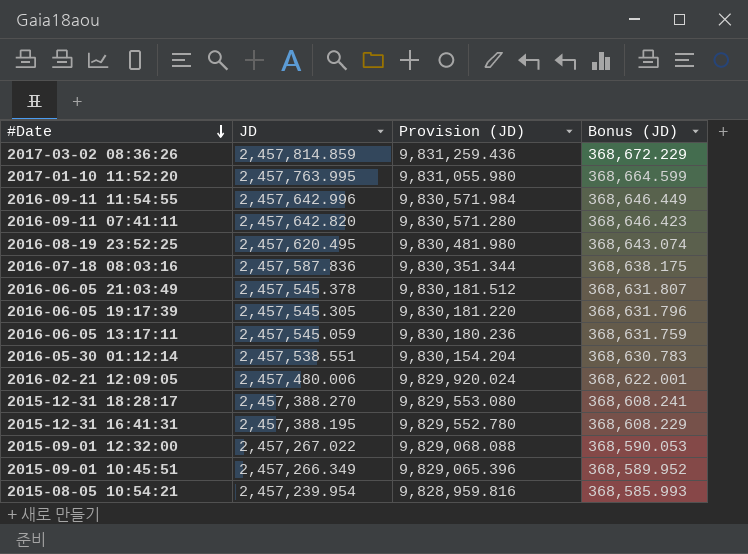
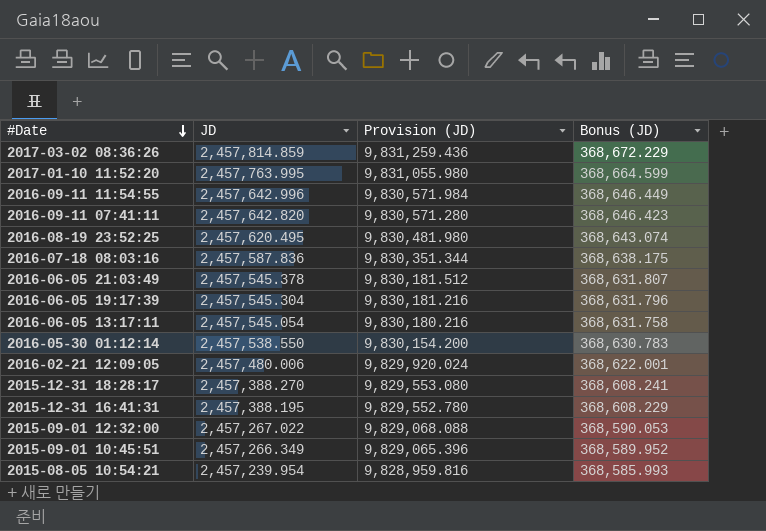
2016-06-05 19:17:39 | JD: 2,457,545.305 -> 2,457,545.304
2016-06-05 19:17:39 | Provision (JD): 9,830,181.220 -> 9,830,181.216
2016-06-05 13:17:11 | JD: 2,457,545.059 -> 2,457,545.054
2016-06-05 13:17:11 | Provision (JD): 9,830,180.236 -> 9,830,180.216
2016-06-05 13:17:11 | Bonus (JD): 368,631.759 -> 368,631.758
2016-05-30 01:12:14 | JD: 2,457,538.551 -> 2,457,538.550
2016-05-30 01:12:14 | Provision (JD): 9,830,154.204 -> 9,830,154.200

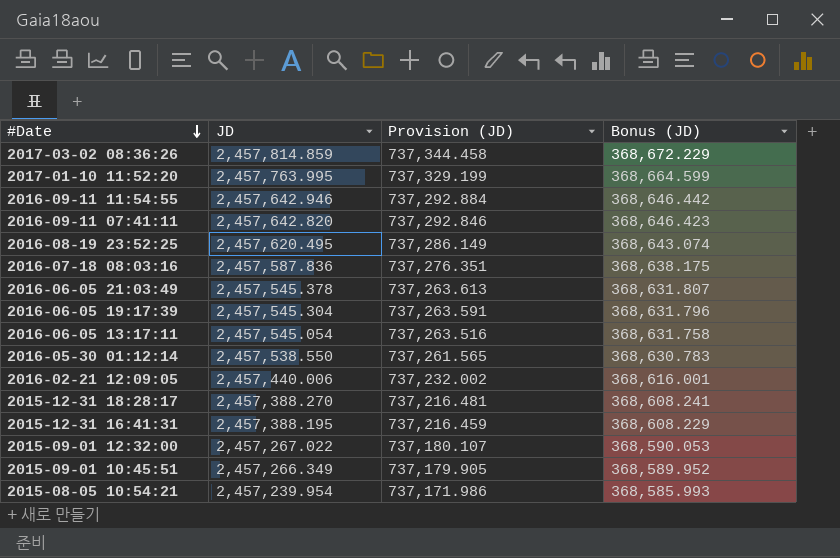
column Provision (JD) | formula: [JD] * 4 -> [JD] * 0.3
2016-09-11 11:54:55 | JD: 2,457,642.996 -> 2,457,642.946
2016-09-11 11:54:55 | Bonus (JD): 368,646.449 -> 368,646.442
2016-02-21 12:09:05 | JD: 2,457,480.006 -> 2,457,440.006
2016-02-21 12:09:05 | Bonus (JD): 368,622.001 -> 368,616.001

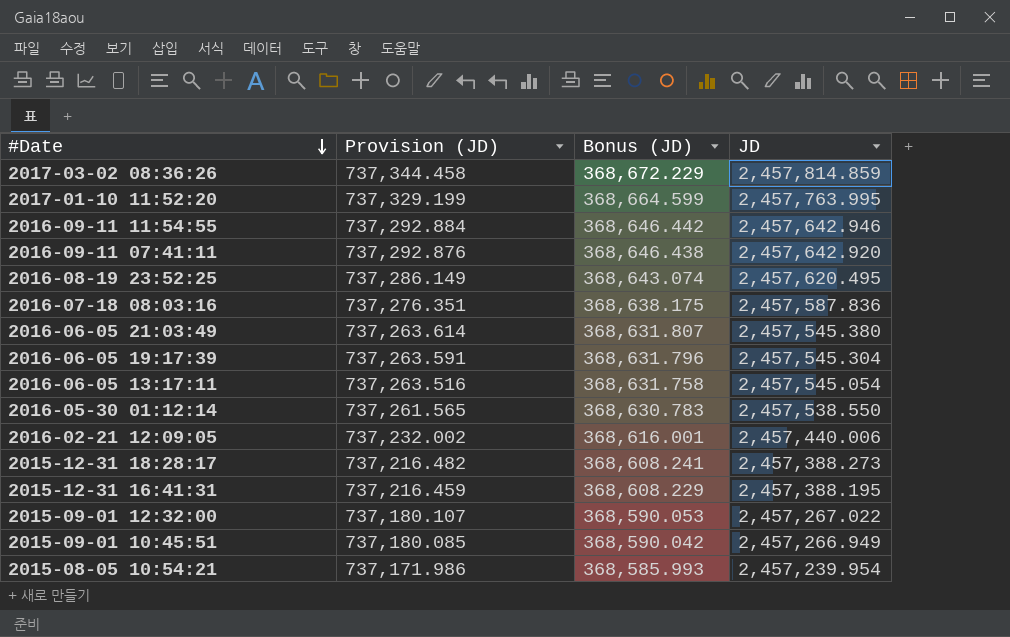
column JD | position: 2 -> 4
2016-09-11 07:41:11 | Provision (JD): 737,292.846 -> 737,292.876
2016-09-11 07:41:11 | Bonus (JD): 368,646.423 -> 368,646.438
2016-09-11 07:41:11 | JD: 2,457,642.820 -> 2,457,642.920
2016-06-05 21:03:49 | Provision (JD): 737,263.613 -> 737,263.614
2016-06-05 21:03:49 | JD: 2,457,545.378 -> 2,457,545.380
2015-12-31 18:28:17 | Provision (JD): 737,216.481 -> 737,216.482
2015-12-31 18:28:17 | JD: 2,457,388.270 -> 2,457,388.273
2015-09-01 10:45:51 | Provision (JD): 737,179.905 -> 737,180.085
2015-09-01 10:45:51 | Bonus (JD): 368,589.952 -> 368,590.042
2015-09-01 10:45:51 | JD: 2,457,266.349 -> 2,457,266.949

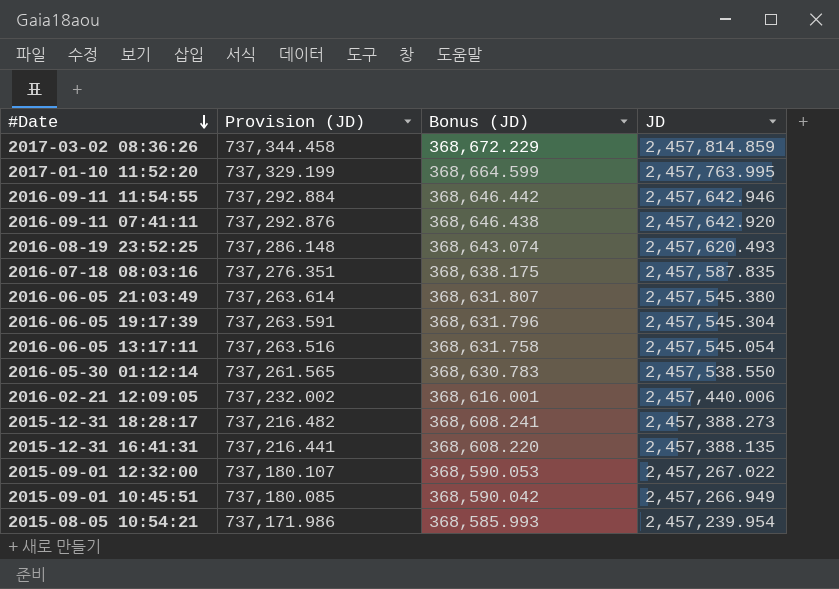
2016-08-19 23:52:25 | Provision (JD): 737,286.149 -> 737,286.148
2016-08-19 23:52:25 | JD: 2,457,620.495 -> 2,457,620.493
2016-07-18 08:03:16 | JD: 2,457,587.836 -> 2,457,587.835
2015-12-31 16:41:31 | Provision (JD): 737,216.459 -> 737,216.441
2015-12-31 16:41:31 | Bonus (JD): 368,608.229 -> 368,608.220
2015-12-31 16:41:31 | JD: 2,457,388.195 -> 2,457,388.135

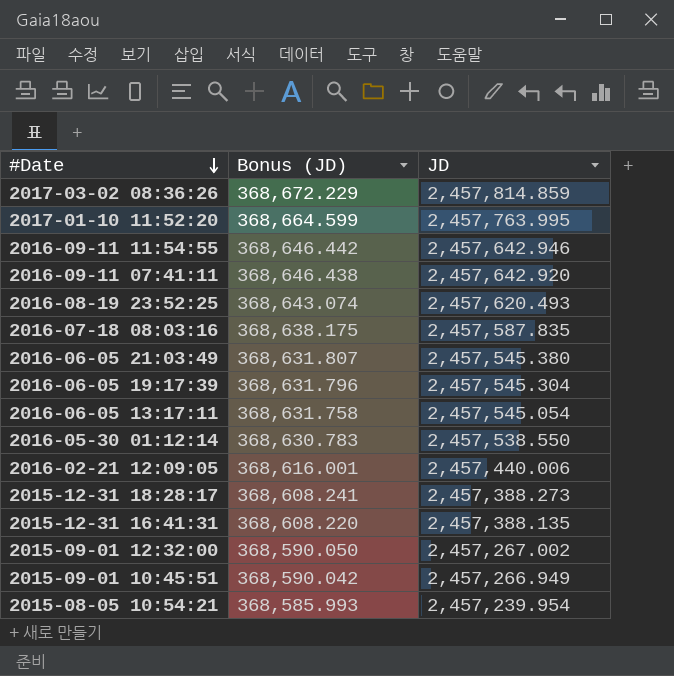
column Provision (JD) | formula: [JD] * 0.3 -> none
2015-09-01 12:32:00 | Bonus (JD): 368,590.053 -> 368,590.050
2015-09-01 12:32:00 | JD: 2,457,267.022 -> 2,457,267.002

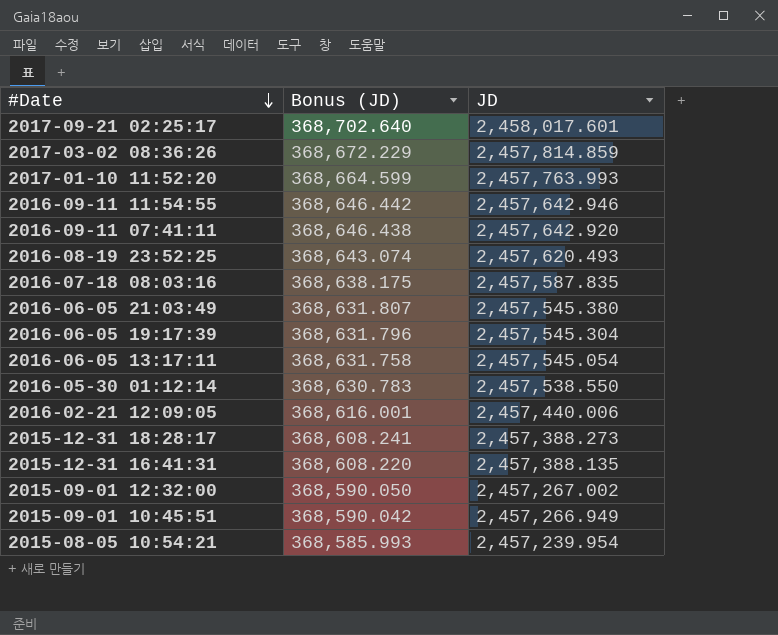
row 2017-09-21 02:25:17: none -> 368,702.640 | 2,458,017.601
2017-01-10 11:52:20 | JD: 2,457,763.995 -> 2,457,763.993

